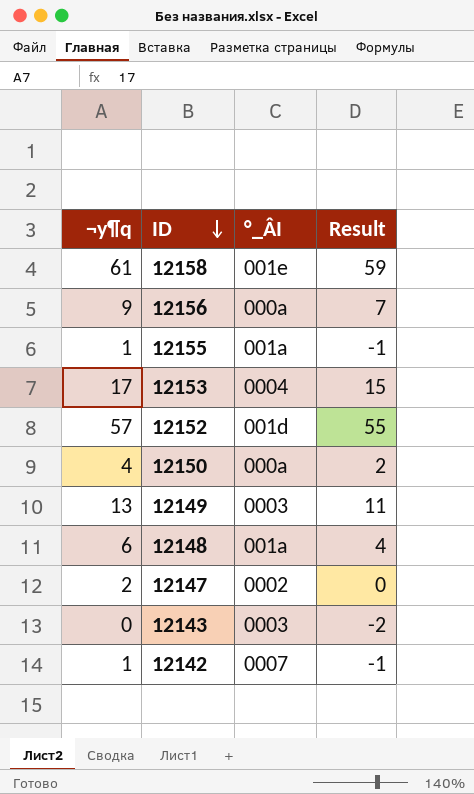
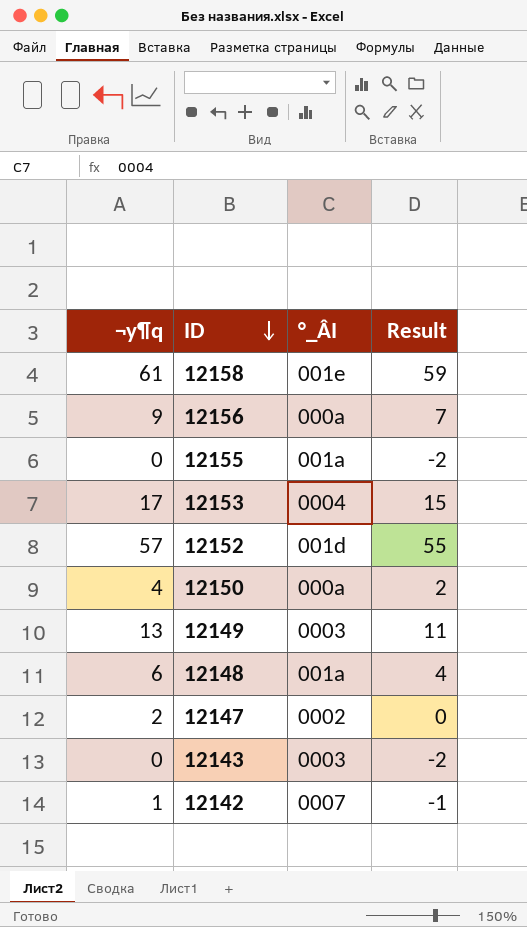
12155 | ¬y¶q: 1 -> 0
12155 | Result: -1 -> -2

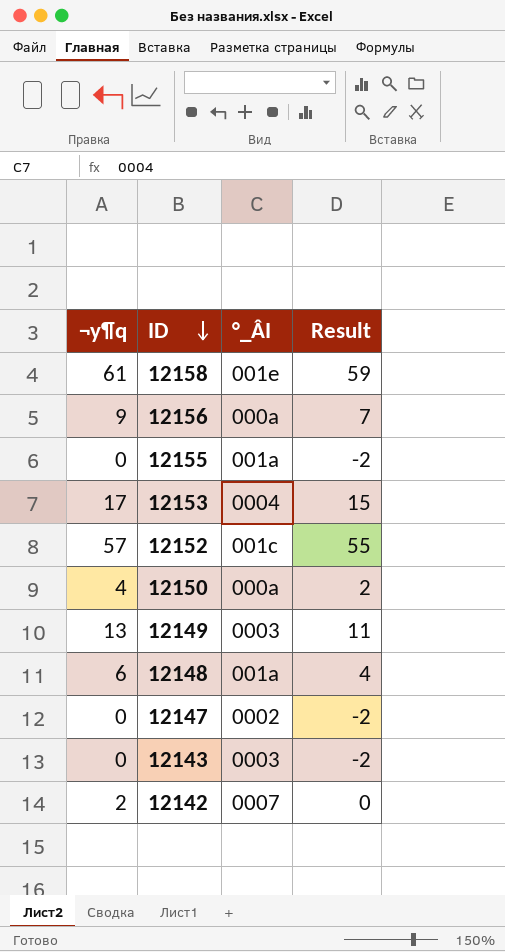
12152 | °_ÂI: 001d -> 001c
12147 | ¬y¶q: 2 -> 0
12147 | Result: 0 -> -2
12142 | ¬y¶q: 1 -> 2
12142 | Result: -1 -> 0

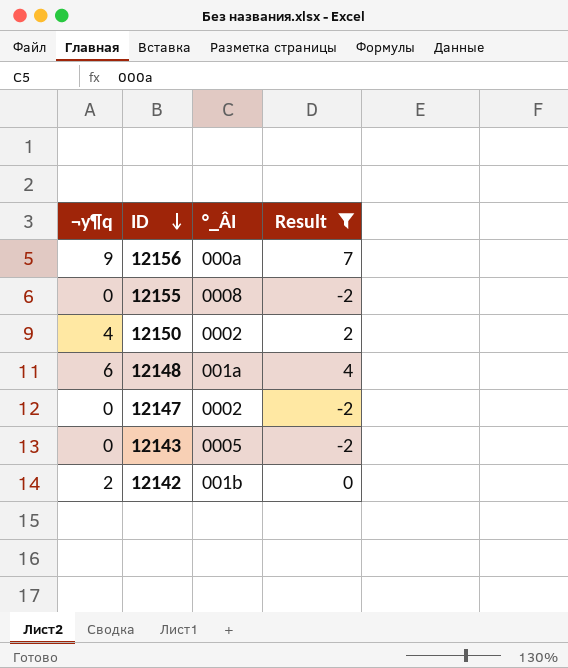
filter: none -> Result <= 7
12155 | °_ÂI: 001a -> 0008
12150 | °_ÂI: 000a -> 0002
12143 | °_ÂI: 0003 -> 0005
12142 | °_ÂI: 0007 -> 001b

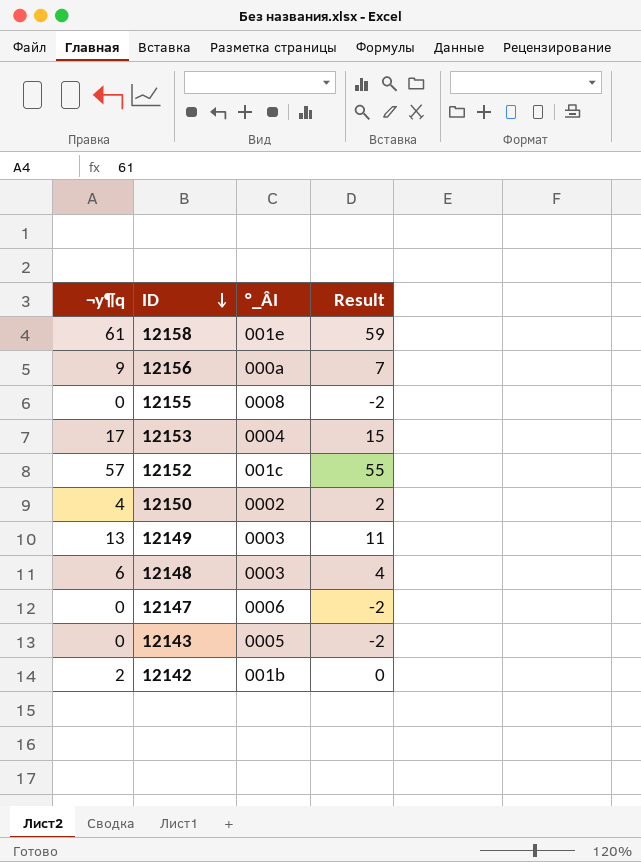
filter: Result <= 7 -> none
12148 | °_ÂI: 001a -> 0003
12147 | °_ÂI: 0002 -> 0006

